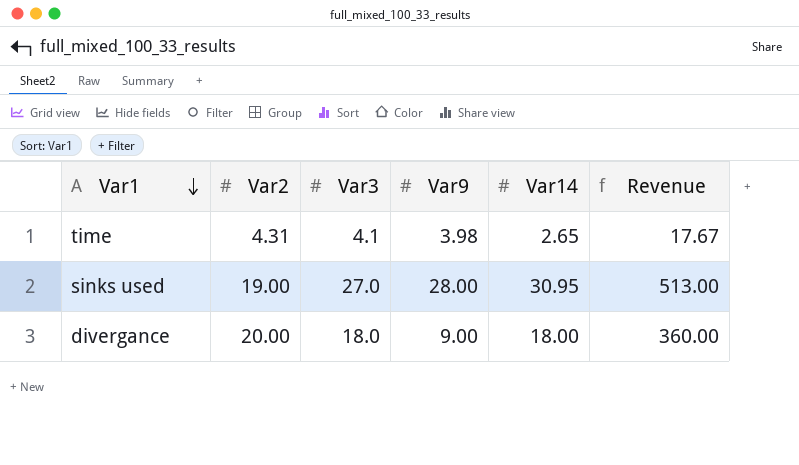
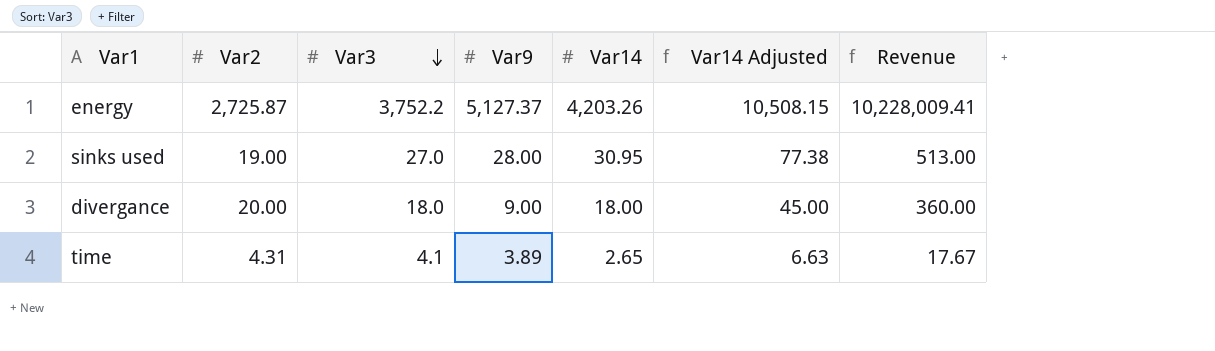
row order: Var1 descending -> Var3 descending
column Var14 Adjusted | formula: none -> [Var14] * 2.5
row energy: none -> 2,725.87 | 3,752.2 | 5,127.37 | 4,203.26 | 10,508.15 | 10,228,009.41
time | Var9: 3.98 -> 3.89

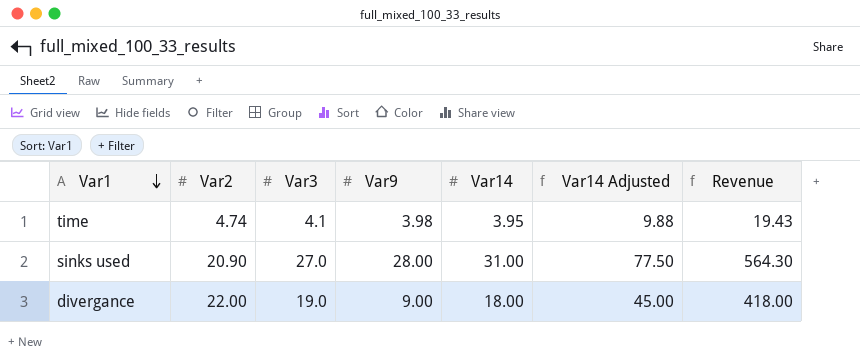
row order: Var3 descending -> Var1 descending
row energy: 2,725.87 | 3,752.2 | 5,127.37 | 4,203.26 | 10,508.15 | 10,228,009.41 -> none
time | Var2: 4.31 -> 4.74
time | Var9: 3.89 -> 3.98
time | Var14: 2.65 -> 3.95
time | Var14 Adjusted: 6.63 -> 9.88
time | Revenue: 17.67 -> 19.43
sinks used | Var2: 19.00 -> 20.90
sinks used | Var14: 30.95 -> 31.00
sinks used | Var14 Adjusted: 77.38 -> 77.50
sinks used | Revenue: 513.00 -> 564.30
divergance | Var2: 20.00 -> 22.00
divergance | Var3: 18.0 -> 19.0
divergance | Revenue: 360.00 -> 418.00

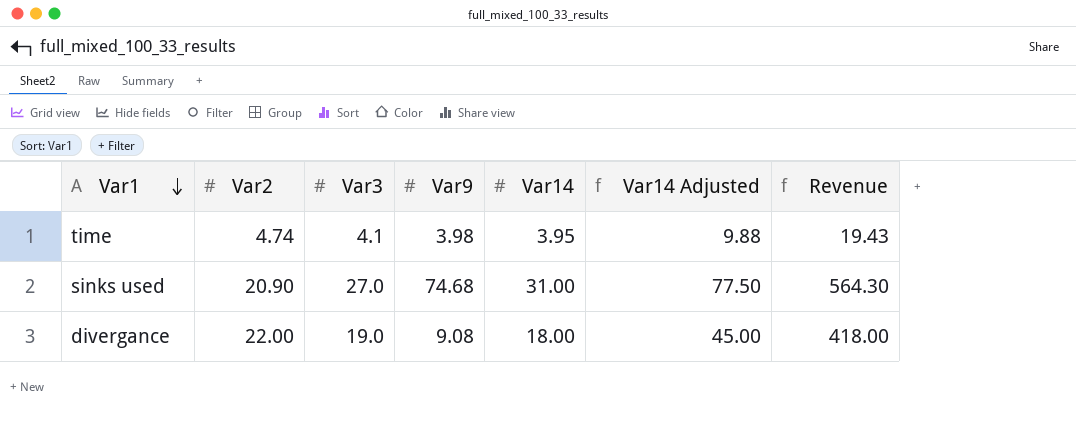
sinks used | Var9: 28.00 -> 74.68
divergance | Var9: 9.00 -> 9.08

